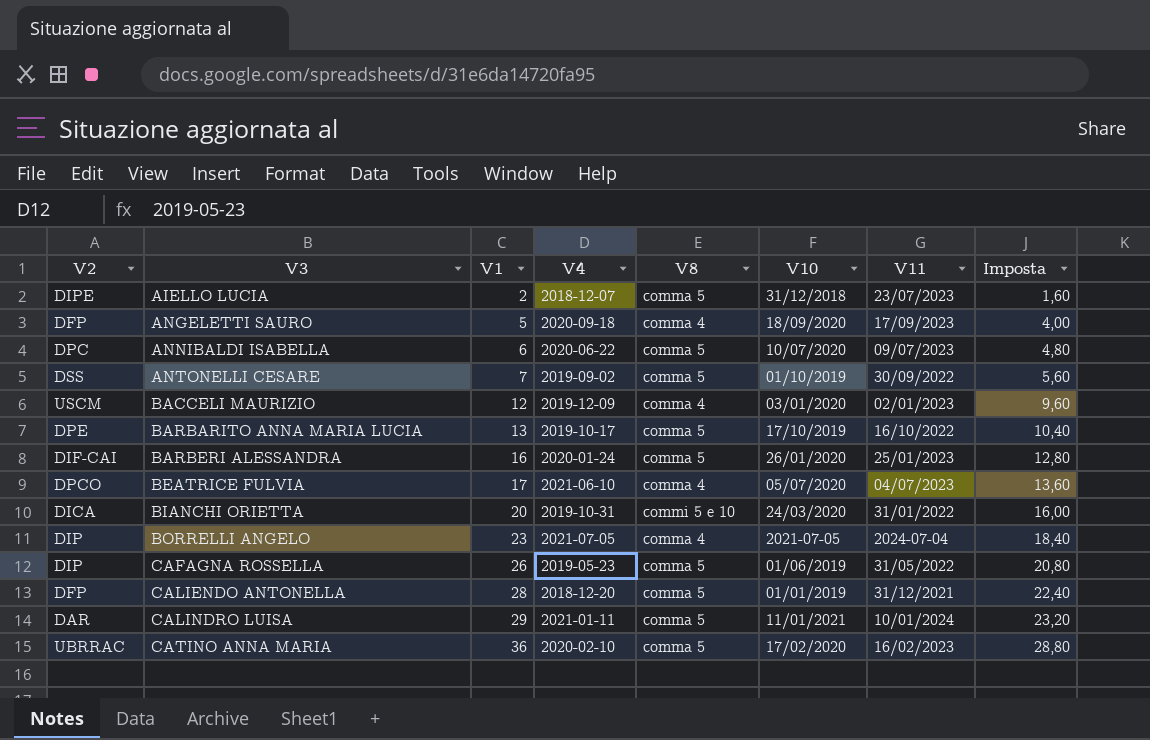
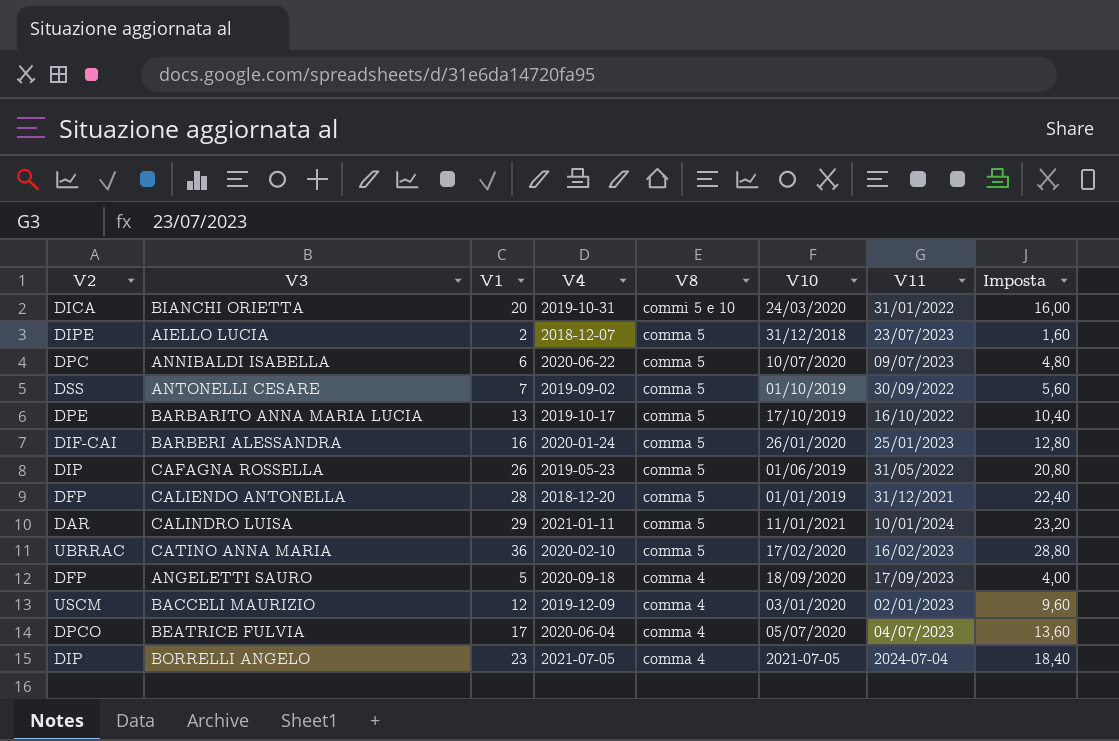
row order: V3 ascending -> V8 descending
BEATRICE FULVIA | V4: 2021-06-10 -> 2020-06-04

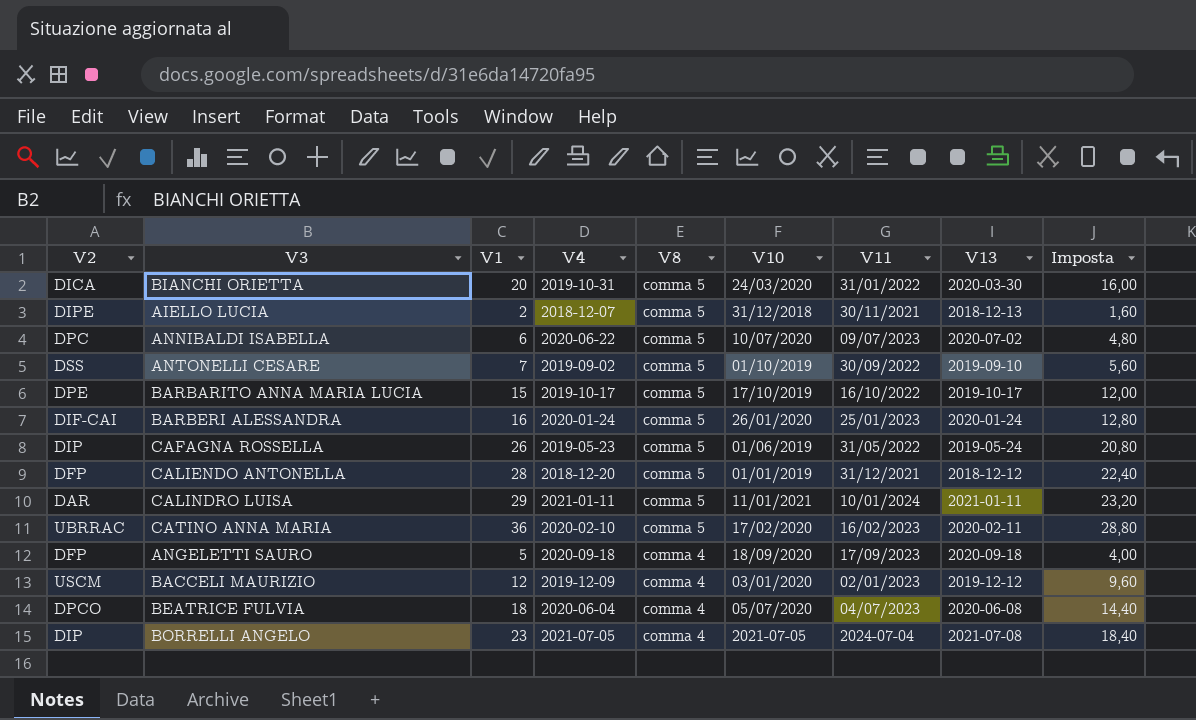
column V13 | position: none -> 8
BIANCHI ORIETTA | V8: commi 5 e 10 -> comma 5
AIELLO LUCIA | V11: 23/07/2023 -> 30/11/2021
BARBARITO ANNA MARIA LUCIA | V1: 13 -> 15
BARBARITO ANNA MARIA LUCIA | Imposta: 10,40 -> 12,00
BEATRICE FULVIA | V1: 17 -> 18
BEATRICE FULVIA | Imposta: 13,60 -> 14,40

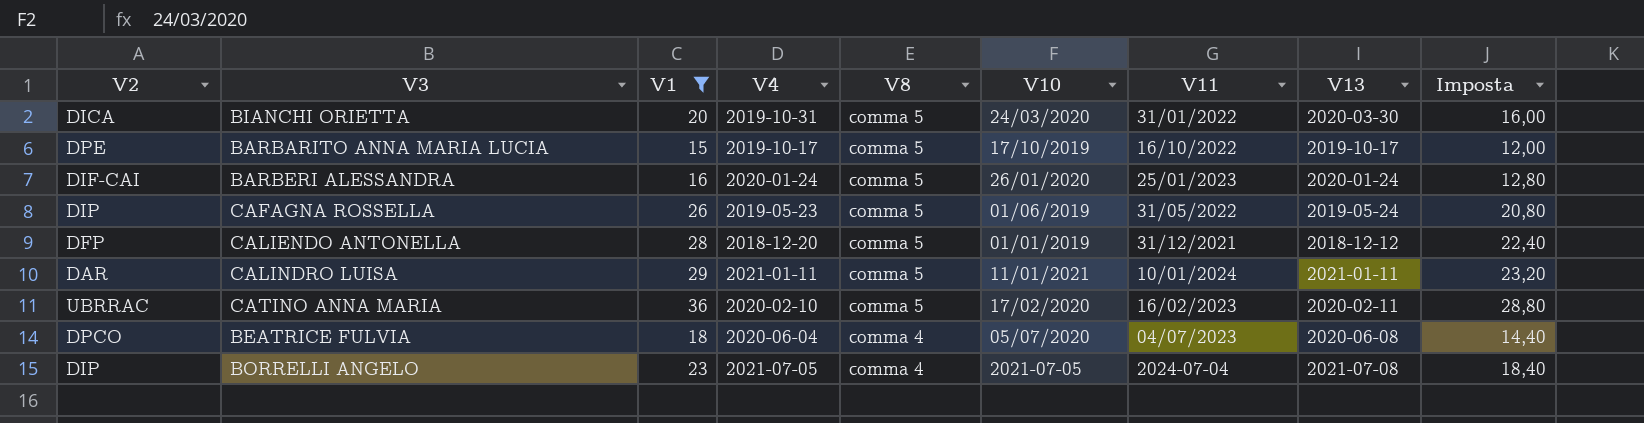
filter: none -> V1 >= 15

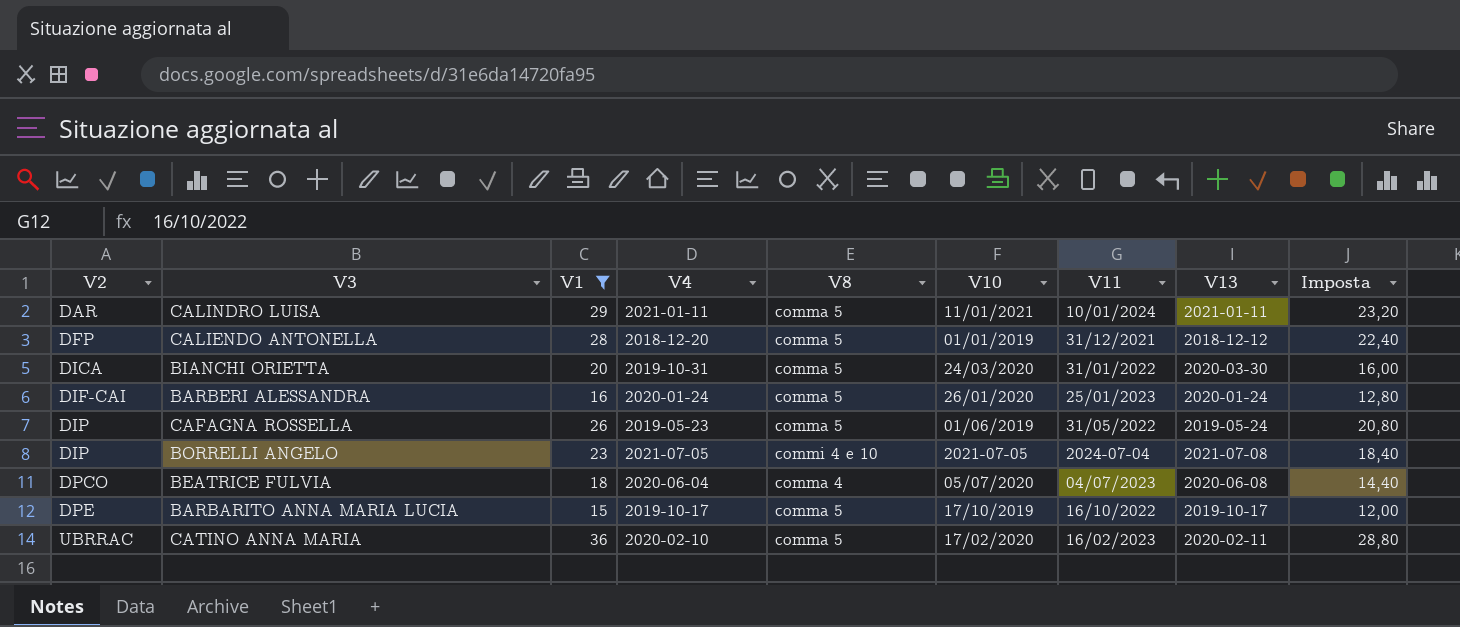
row order: V8 descending -> V2 ascending
BORRELLI ANGELO | V8: comma 4 -> commi 4 e 10

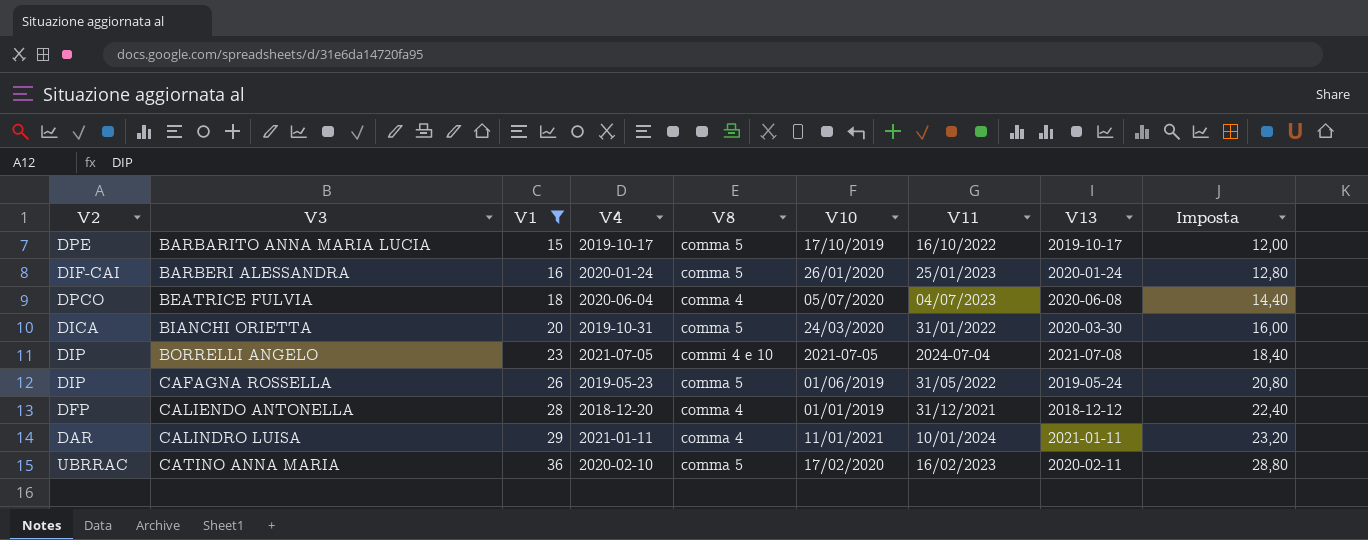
row order: V2 ascending -> V3 ascending
CALIENDO ANTONELLA | V8: comma 5 -> comma 4
CALINDRO LUISA | V8: comma 5 -> comma 4

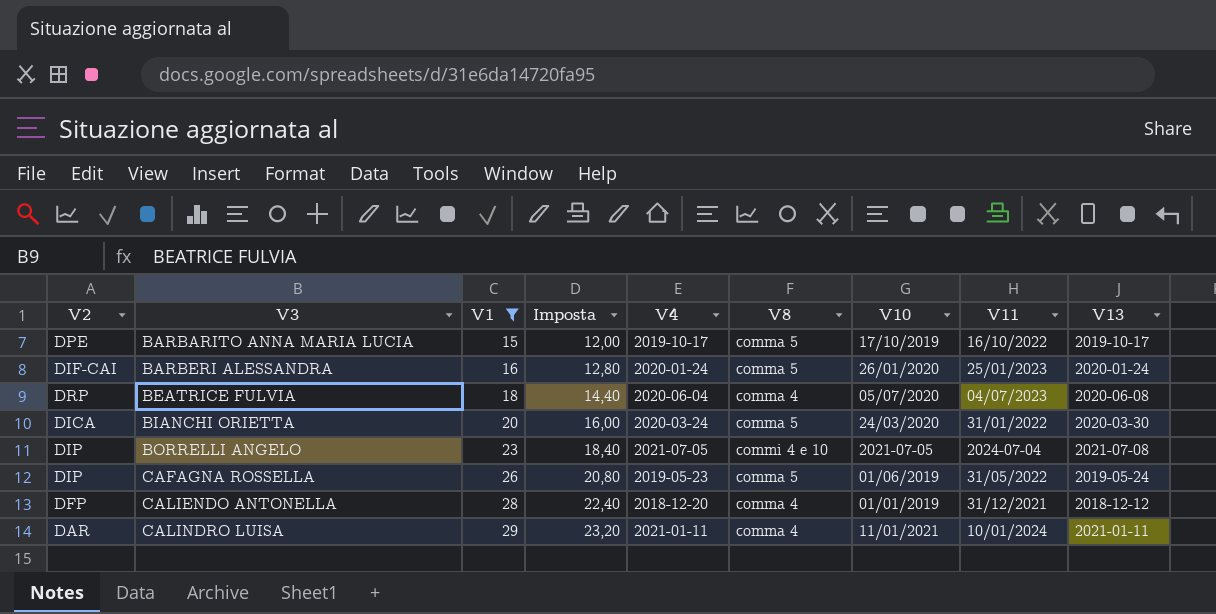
column Imposta | position: 9 -> 4
row CATINO ANNA MARIA: UBRRAC | 36 | 2020-02-10 | comma 5 | 17/02/2020 | 16/02/2023 | 2020-02-11 | 28,80 -> none
BEATRICE FULVIA | V2: DPCO -> DRP
BIANCHI ORIETTA | V4: 2019-10-31 -> 2020-03-24

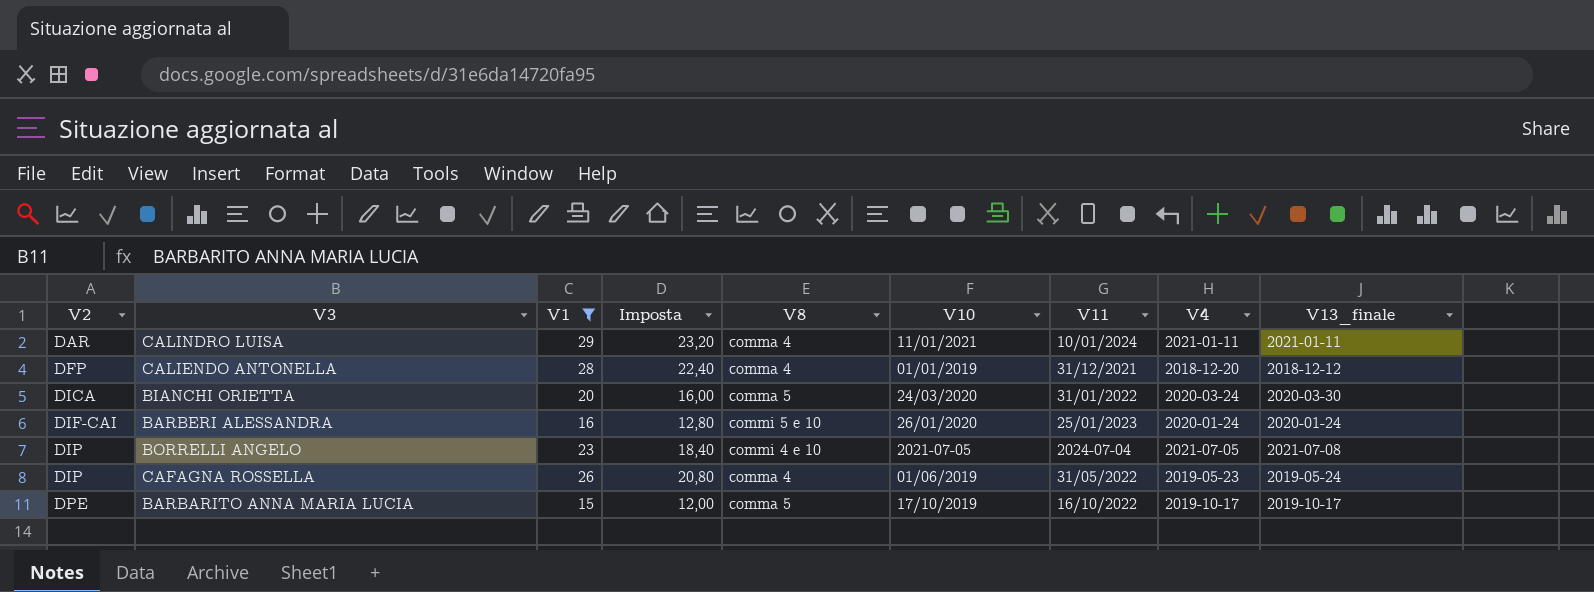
row order: V3 ascending -> V2 ascending
column V4 | position: 5 -> 8
column name: V13 -> V13_finale
row BEATRICE FULVIA: DRP | 18 | 14,40 | 2020-06-04 | comma 4 | 05/07/2020 | 04/07/2023 | 2020-06-08 -> none
BARBERI ALESSANDRA | V8: comma 5 -> commi 5 e 10
CAFAGNA ROSSELLA | V8: comma 5 -> comma 4

